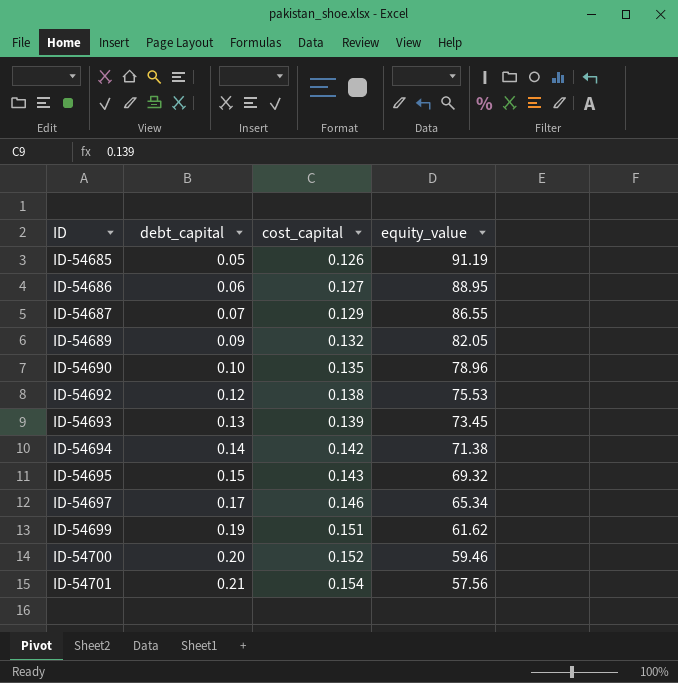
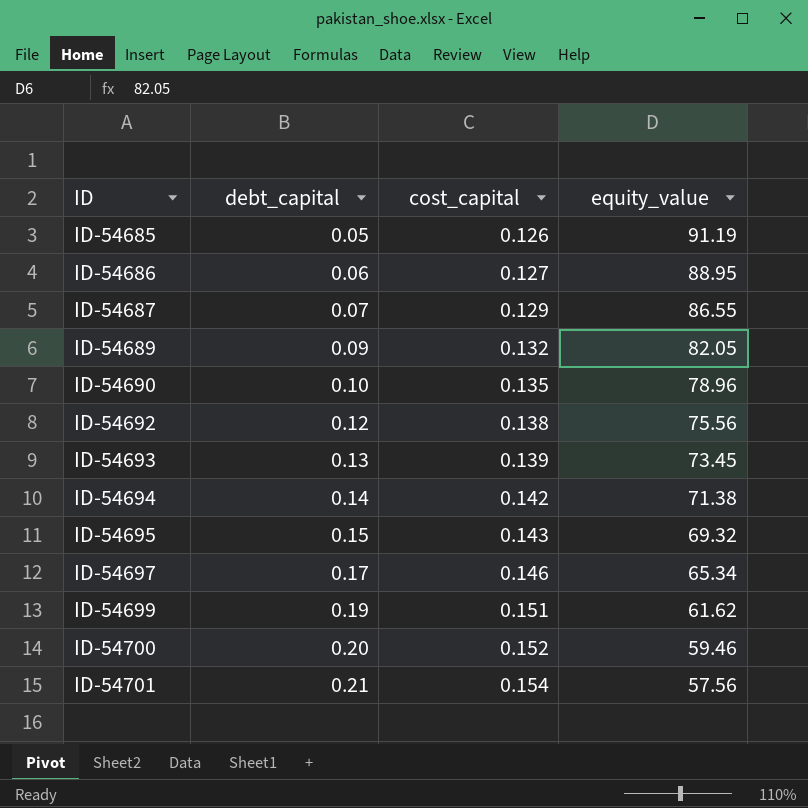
ID-54692 | equity_value: 75.53 -> 75.56

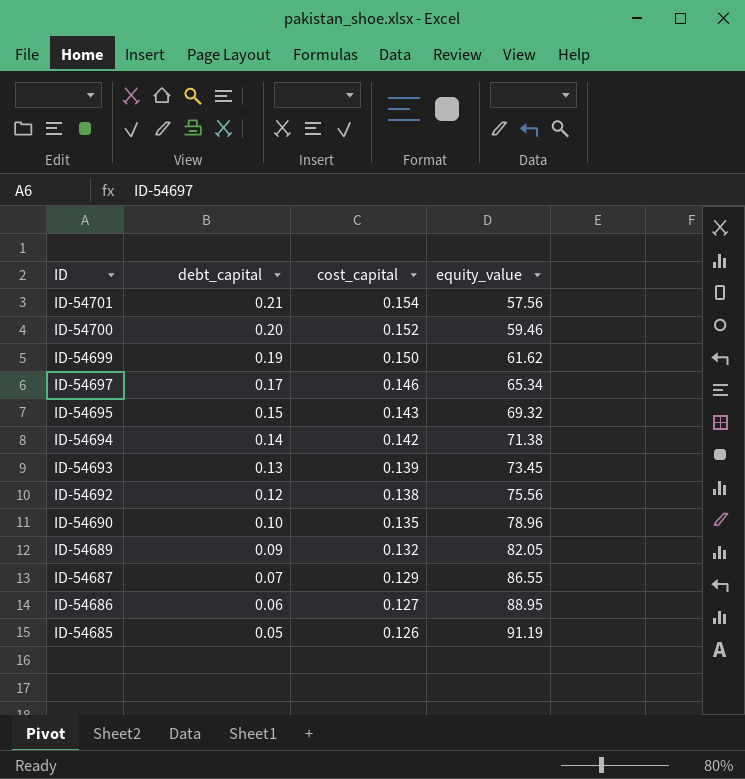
row order: ID ascending -> ID descending
ID-54699 | cost_capital: 0.151 -> 0.150

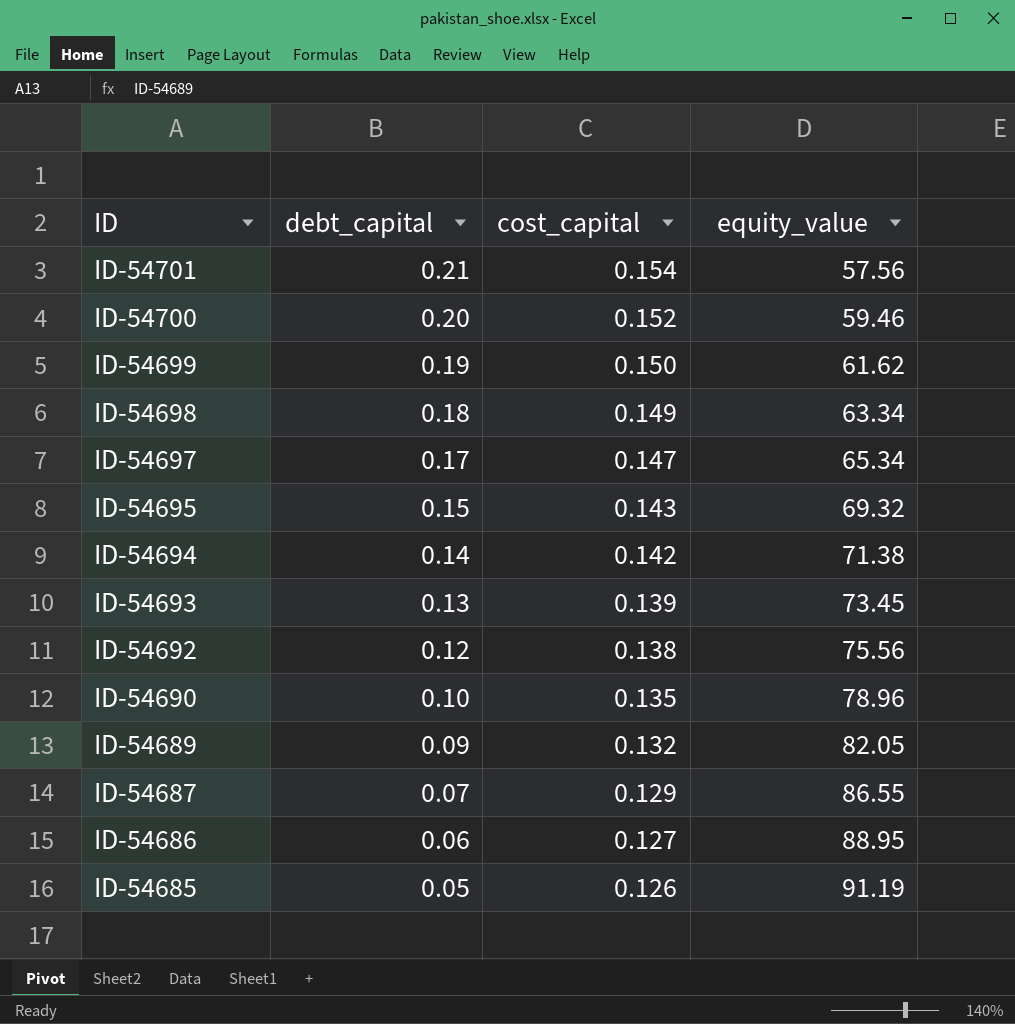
row ID-54698: none -> 0.18 | 0.149 | 63.34
ID-54697 | cost_capital: 0.146 -> 0.147

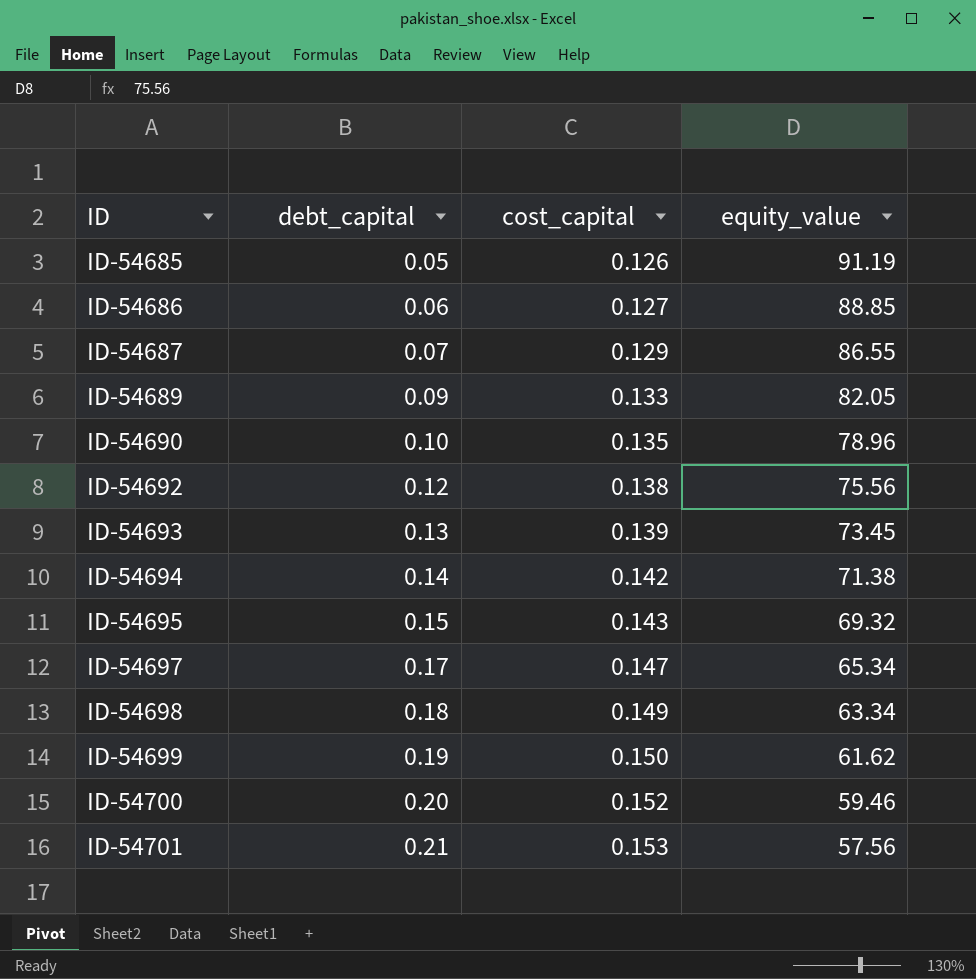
row order: ID descending -> ID ascending
ID-54686 | equity_value: 88.95 -> 88.85
ID-54689 | cost_capital: 0.132 -> 0.133
ID-54701 | cost_capital: 0.154 -> 0.153

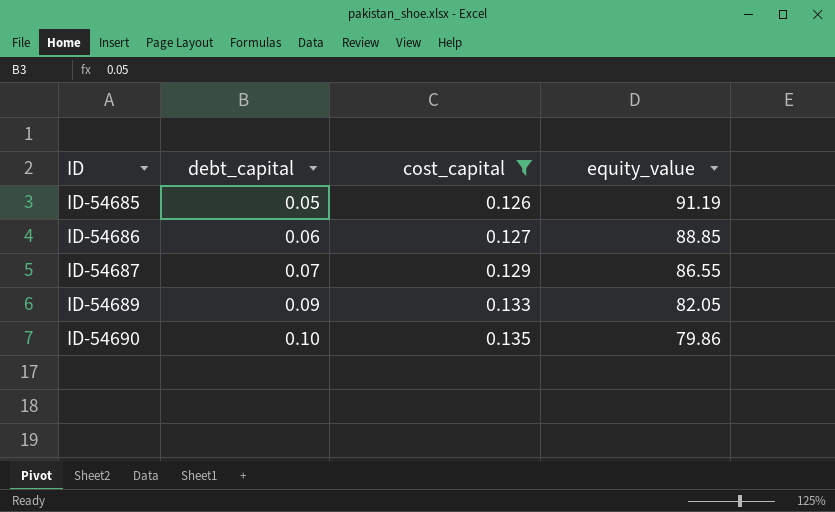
filter: none -> cost_capital <= 0.135
ID-54690 | equity_value: 78.96 -> 79.86

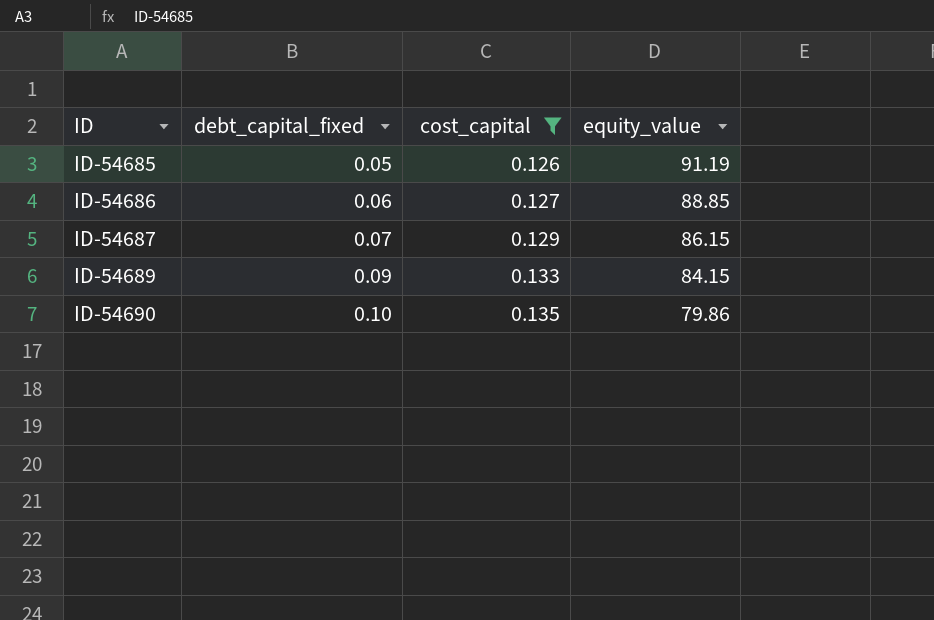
column name: debt_capital -> debt_capital_fixed
ID-54687 | equity_value: 86.55 -> 86.15
ID-54689 | equity_value: 82.05 -> 84.15

